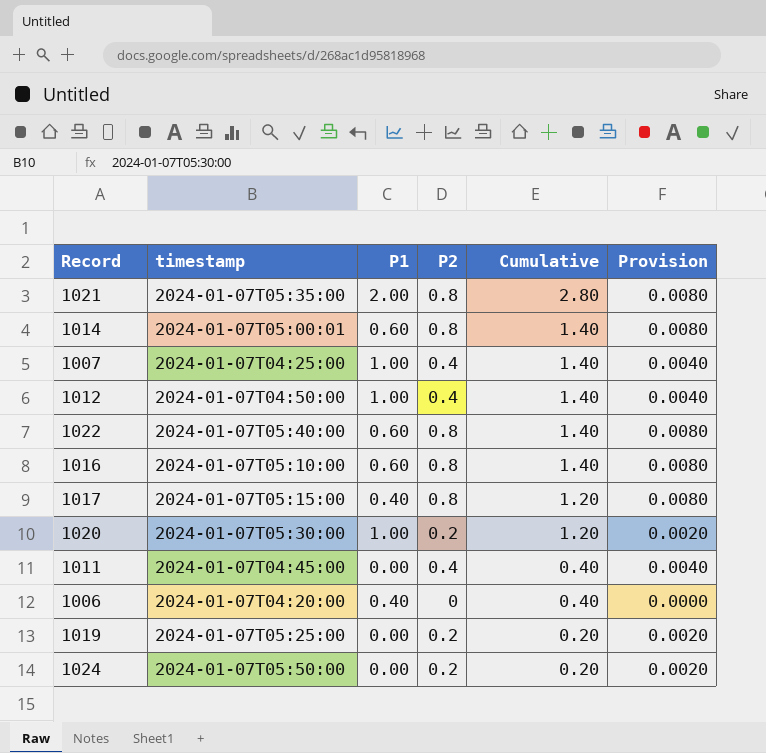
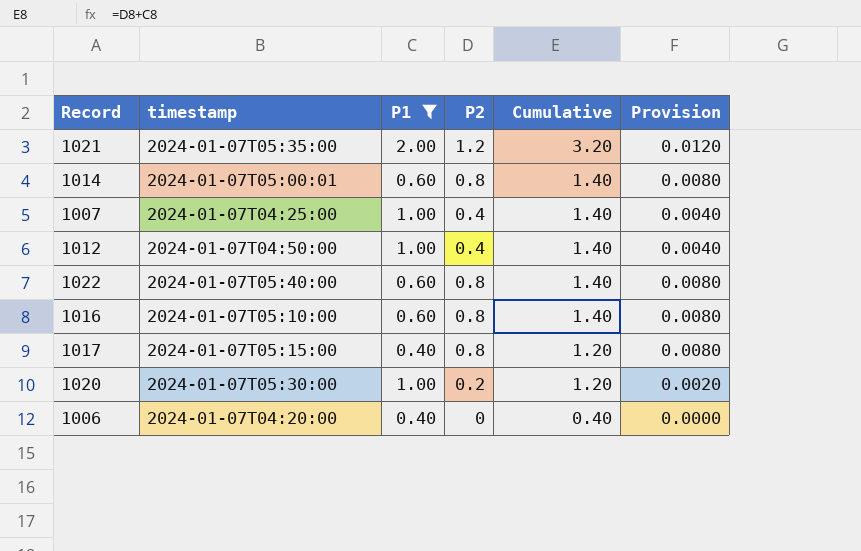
filter: none -> P1 != 0.00
1021 | P2: 0.8 -> 1.2
1021 | Cumulative: 2.80 -> 3.20
1021 | Provision: 0.0080 -> 0.0120

